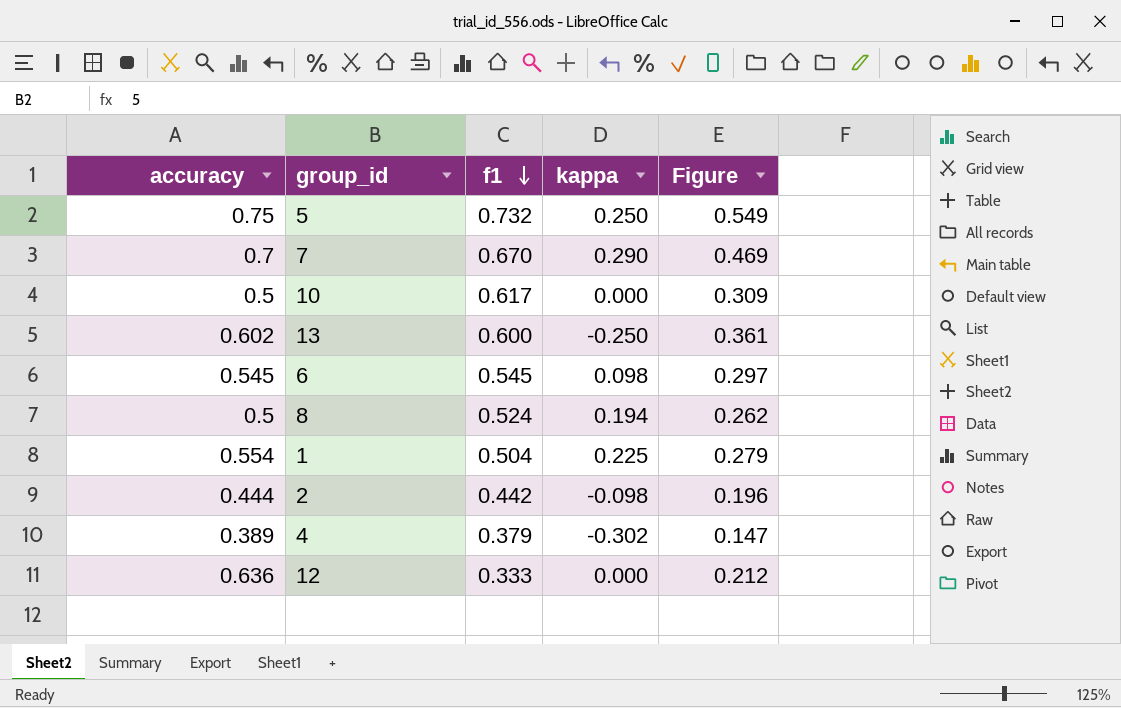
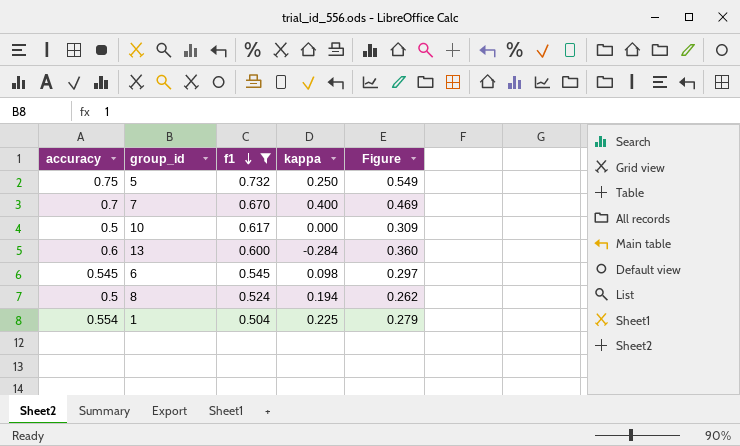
filter: none -> f1 >= 0.504
7 | kappa: 0.290 -> 0.400
13 | accuracy: 0.602 -> 0.6
13 | kappa: -0.250 -> -0.284
13 | Figure: 0.361 -> 0.360

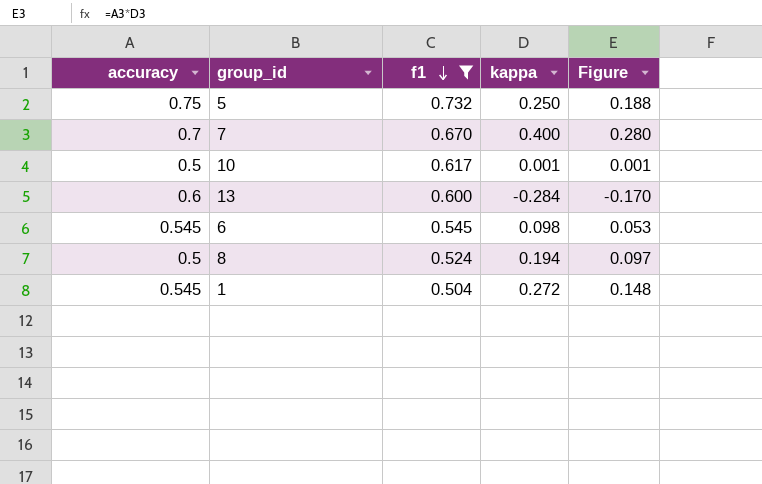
column Figure | formula: [accuracy] * [f1] -> [accuracy] * [kappa]
10 | kappa: 0.000 -> 0.001
1 | accuracy: 0.554 -> 0.545
1 | kappa: 0.225 -> 0.272

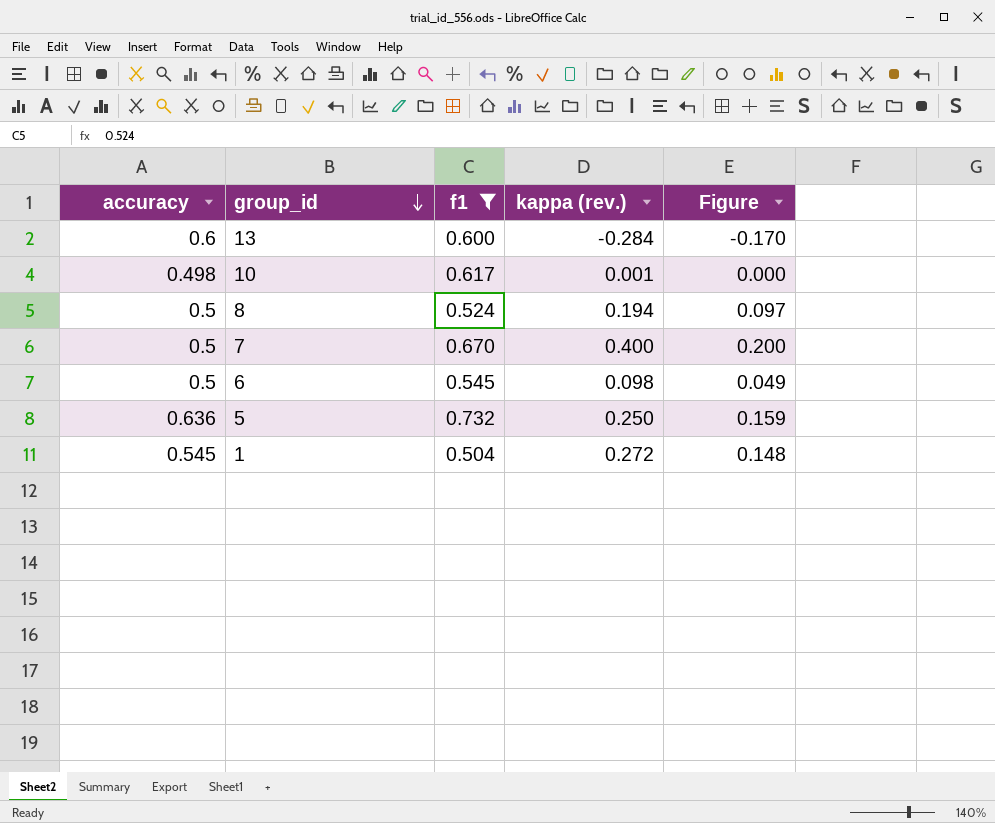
row order: f1 descending -> group_id descending
column name: kappa -> kappa (rev.)
10 | accuracy: 0.5 -> 0.498
10 | Figure: 0.001 -> 0.000
7 | accuracy: 0.7 -> 0.5
7 | Figure: 0.280 -> 0.200
6 | accuracy: 0.545 -> 0.5
6 | Figure: 0.053 -> 0.049
5 | accuracy: 0.75 -> 0.636
5 | Figure: 0.188 -> 0.159

